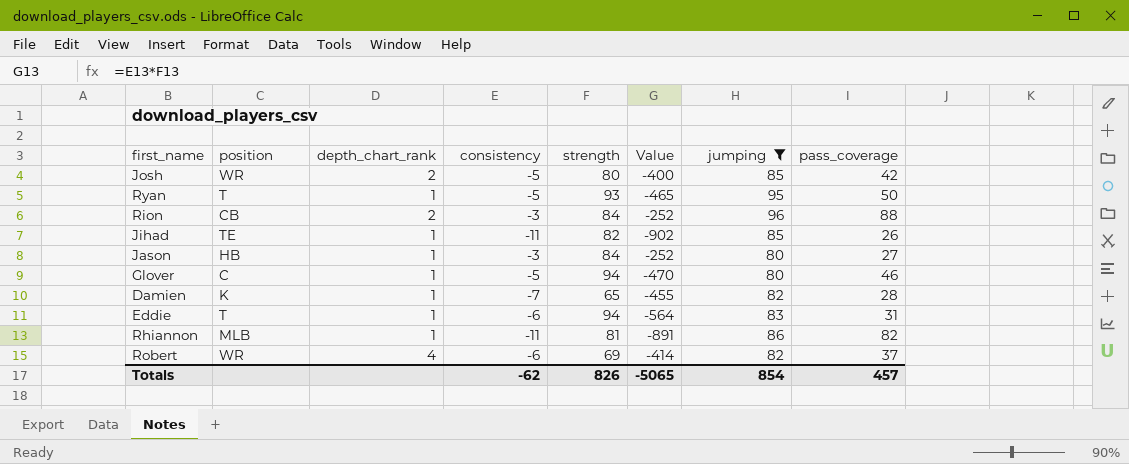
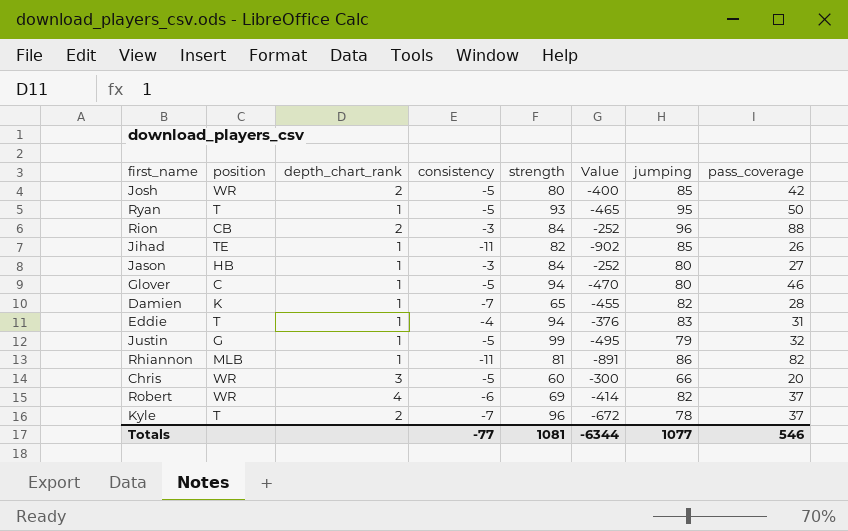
filter: jumping >= 80 -> none
Eddie | consistency: -6 -> -4
Eddie | Value: -564 -> -376
Totals | consistency: -62 -> -77
Totals | strength: 826 -> 1081
Totals | Value: -5065 -> -6344
Totals | jumping: 854 -> 1077
Totals | pass_coverage: 457 -> 546

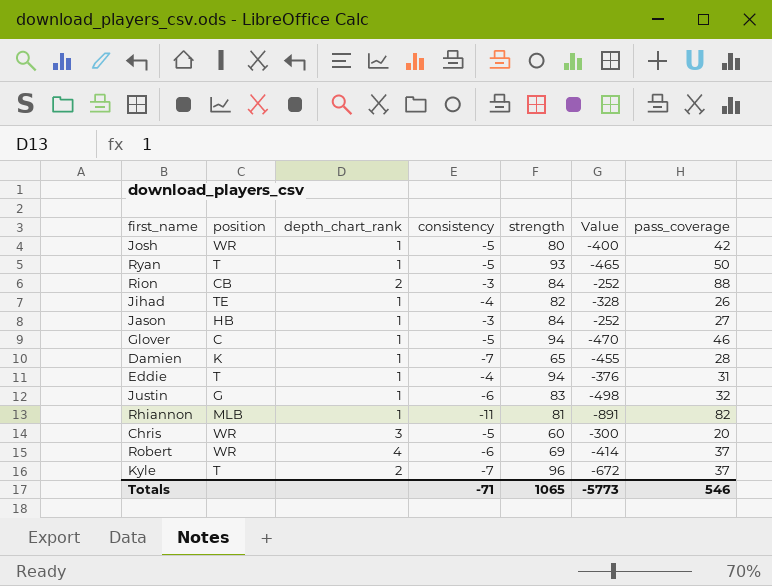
column jumping | position: 7 -> none
Josh | depth_chart_rank: 2 -> 1
Jihad | consistency: -11 -> -4
Jihad | Value: -902 -> -328
Justin | consistency: -5 -> -6
Justin | strength: 99 -> 83
Justin | Value: -495 -> -498
Totals | consistency: -77 -> -71
Totals | strength: 1081 -> 1065
Totals | Value: -6344 -> -5773

